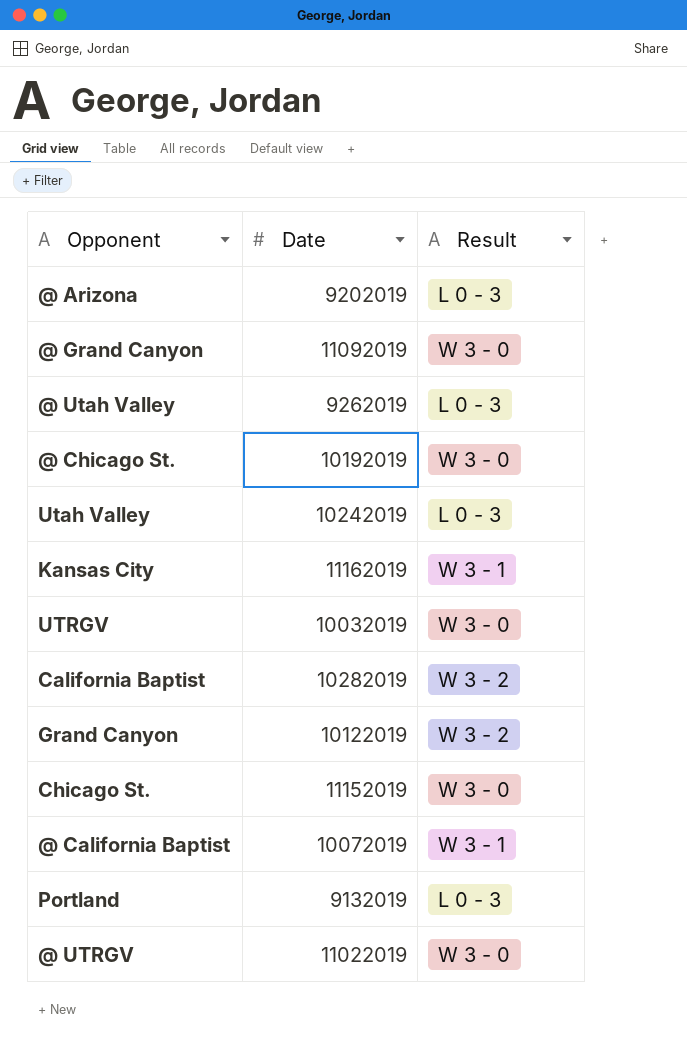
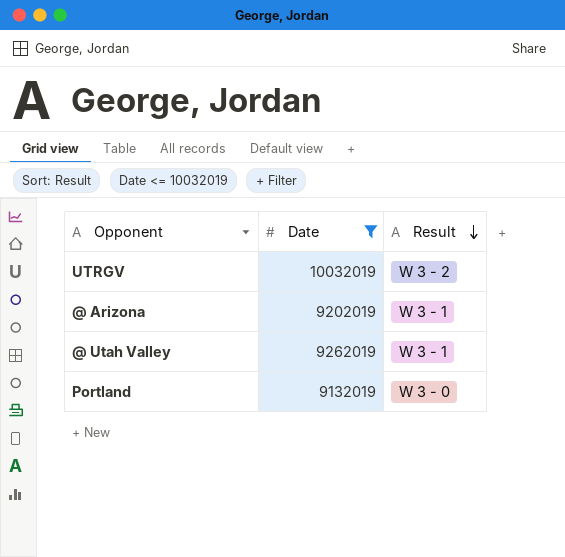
filter: none -> Date <= 10032019
row order: none -> Result descending
UTRGV | Result: W 3 - 0 -> W 3 - 2
@ Arizona | Result: L 0 - 3 -> W 3 - 1
@ Utah Valley | Result: L 0 - 3 -> W 3 - 1
Portland | Result: L 0 - 3 -> W 3 - 0

